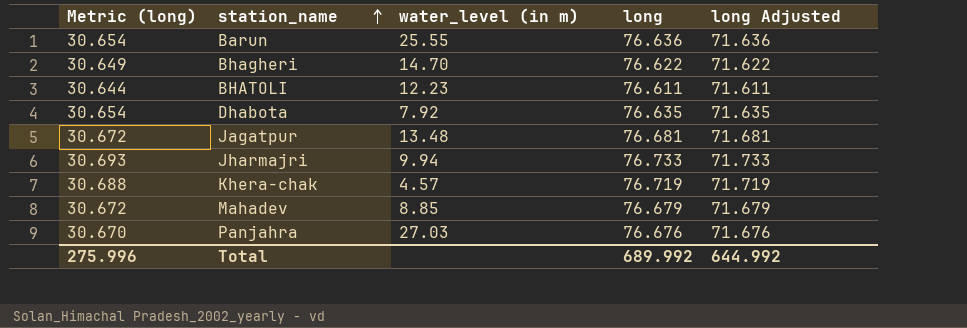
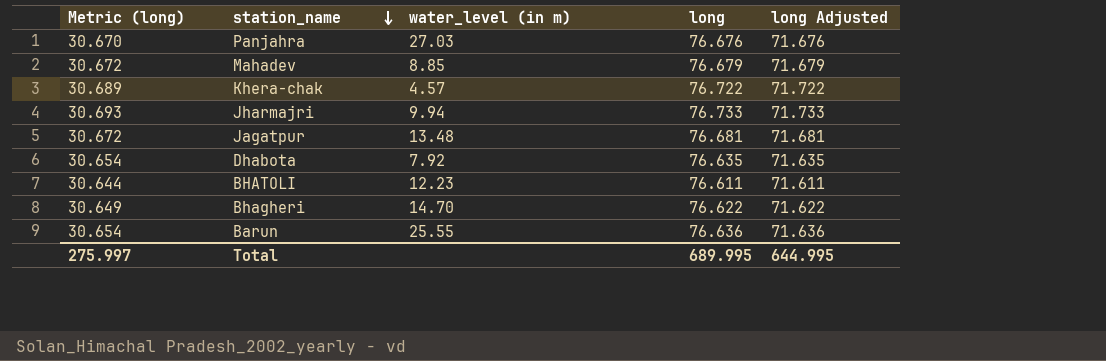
row order: station_name ascending -> station_name descending
Khera-chak | Metric (long): 30.688 -> 30.689
Khera-chak | long: 76.719 -> 76.722
Khera-chak | long Adjusted: 71.719 -> 71.722
Total | Metric (long): 275.996 -> 275.997
Total | long: 689.992 -> 689.995
Total | long Adjusted: 644.992 -> 644.995

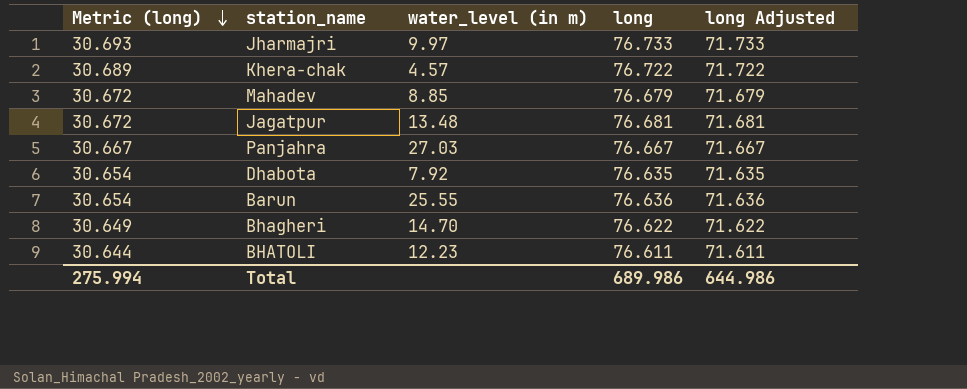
row order: station_name descending -> Metric (long) descending
Jharmajri | water_level (in m): 9.94 -> 9.97
Panjahra | Metric (long): 30.670 -> 30.667
Panjahra | long: 76.676 -> 76.667
Panjahra | long Adjusted: 71.676 -> 71.667
Total | Metric (long): 275.997 -> 275.994
Total | long: 689.995 -> 689.986
Total | long Adjusted: 644.995 -> 644.986

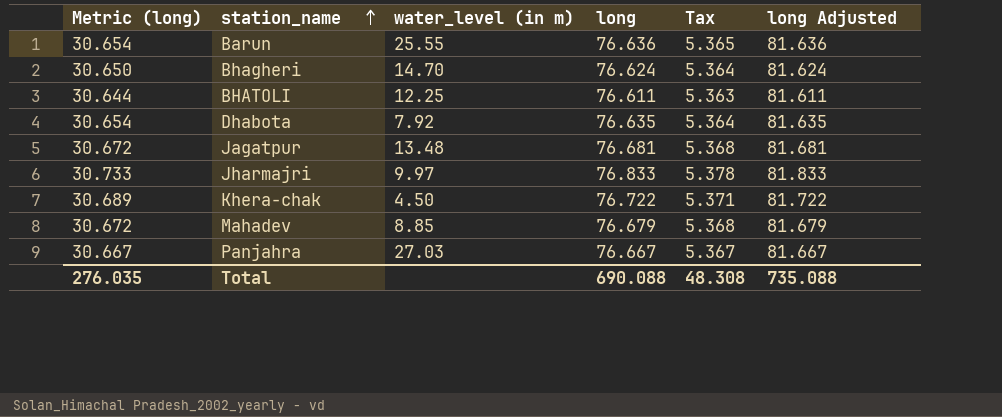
row order: Metric (long) descending -> station_name ascending
column Tax | formula: none -> [long] * 0.07
column long Adjusted | formula: [long] - 5 -> [long] + 5
Bhagheri | Metric (long): 30.649 -> 30.650
Bhagheri | long: 76.622 -> 76.624
BHATOLI | water_level (in m): 12.23 -> 12.25
Jharmajri | Metric (long): 30.693 -> 30.733
Jharmajri | long: 76.733 -> 76.833
Khera-chak | water_level (in m): 4.57 -> 4.50
Total | Metric (long): 275.994 -> 276.035
Total | long: 689.986 -> 690.088
Total | long Adjusted: 644.986 -> 735.088

